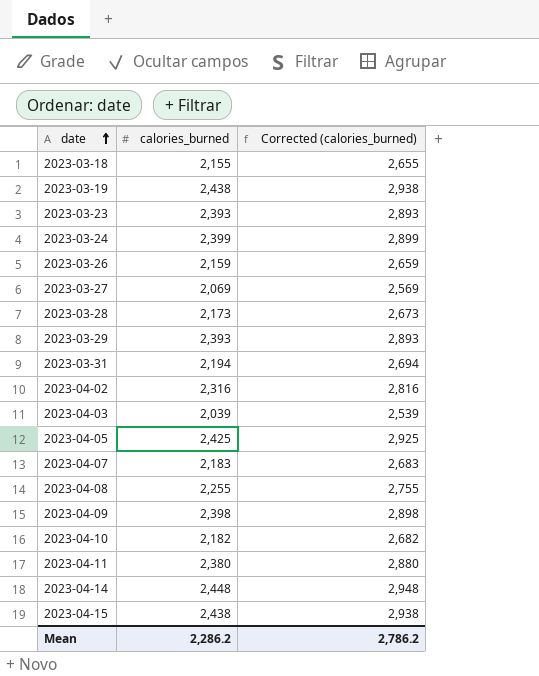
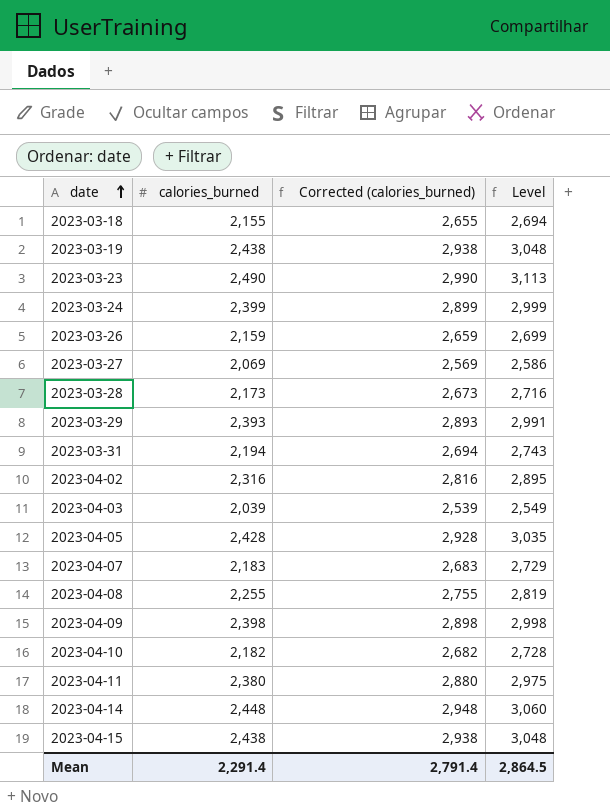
column Level | formula: none -> [calories_burned] * 1.25
2023-03-23 | calories_burned: 2,393 -> 2,490
2023-03-23 | Corrected (calories_burned): 2,893 -> 2,990
2023-04-05 | calories_burned: 2,425 -> 2,428
2023-04-05 | Corrected (calories_burned): 2,925 -> 2,928
Mean | calories_burned: 2,286.2 -> 2,291.4
Mean | Corrected (calories_burned): 2,786.2 -> 2,791.4

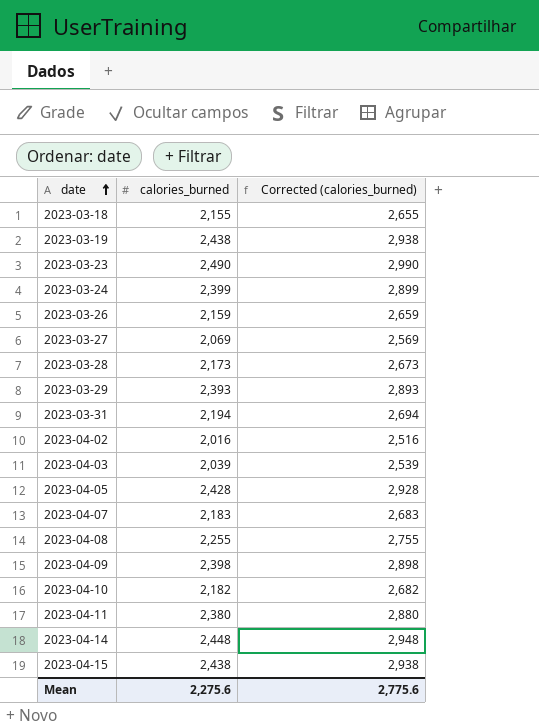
column Level | formula: [calories_burned] * 1.25 -> none
2023-04-02 | calories_burned: 2,316 -> 2,016
2023-04-02 | Corrected (calories_burned): 2,816 -> 2,516
Mean | calories_burned: 2,291.4 -> 2,275.6
Mean | Corrected (calories_burned): 2,791.4 -> 2,775.6

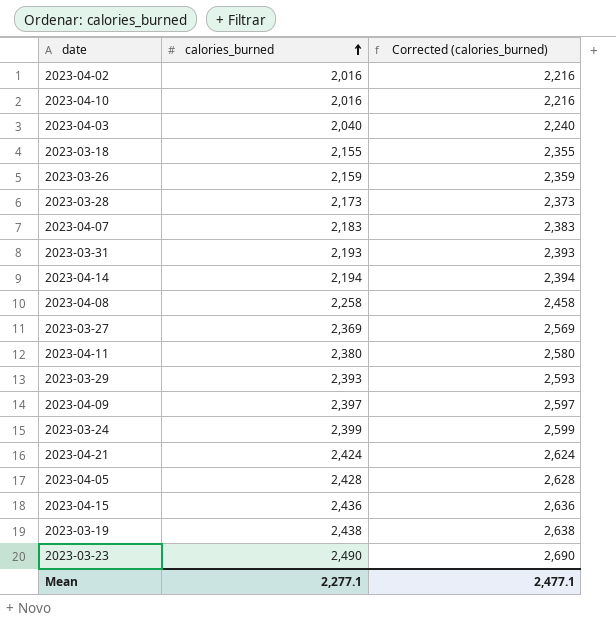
row order: date ascending -> calories_burned ascending
column Corrected (calories_burned) | formula: [calories_burned] + 500 -> [calories_burned] + 200
2023-04-10 | calories_burned: 2,182 -> 2,016
2023-04-03 | calories_burned: 2,039 -> 2,040
2023-03-31 | calories_burned: 2,194 -> 2,193
2023-04-14 | calories_burned: 2,448 -> 2,194
2023-04-08 | calories_burned: 2,255 -> 2,258
2023-03-27 | calories_burned: 2,069 -> 2,369
2023-04-09 | calories_burned: 2,398 -> 2,397
row 2023-04-21: none -> 2,424 | 2,624
2023-04-15 | calories_burned: 2,438 -> 2,436
Mean | calories_burned: 2,275.6 -> 2,277.1
Mean | Corrected (calories_burned): 2,775.6 -> 2,477.1

